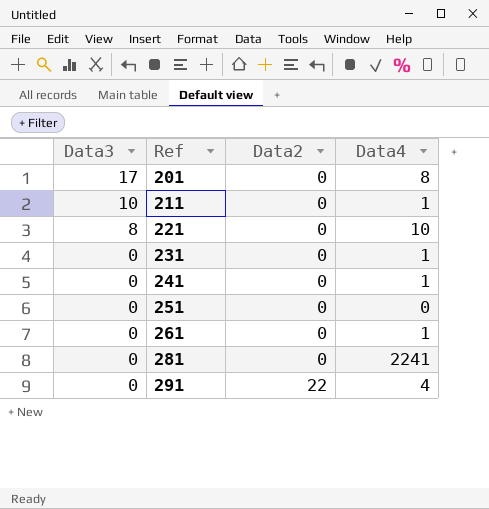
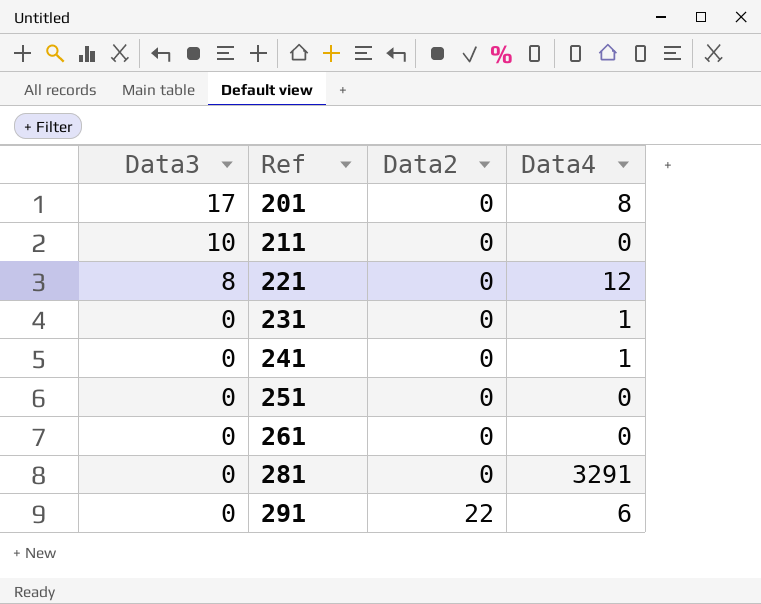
211 | Data4: 1 -> 0
221 | Data4: 10 -> 12
261 | Data4: 1 -> 0
281 | Data4: 2241 -> 3291
291 | Data4: 4 -> 6

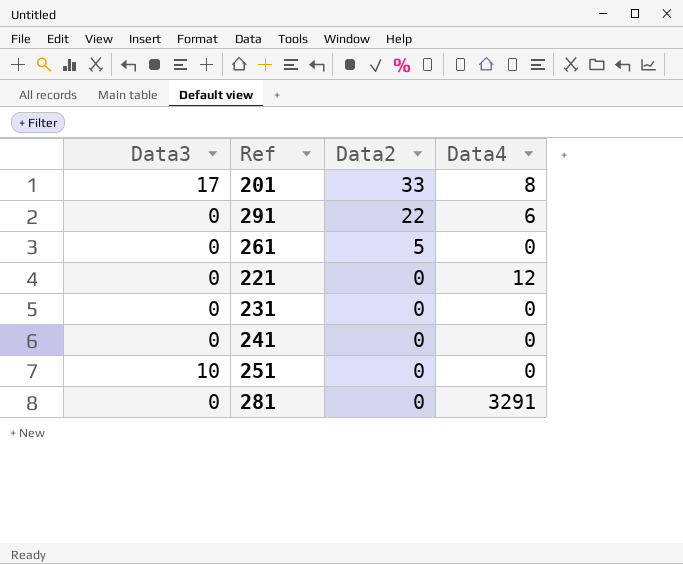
row order: Data3 descending -> Data2 descending
row 211: 10 | 0 | 0 -> none
201 | Data2: 0 -> 33
261 | Data2: 0 -> 5
221 | Data3: 8 -> 0
231 | Data4: 1 -> 0
241 | Data4: 1 -> 0
251 | Data3: 0 -> 10

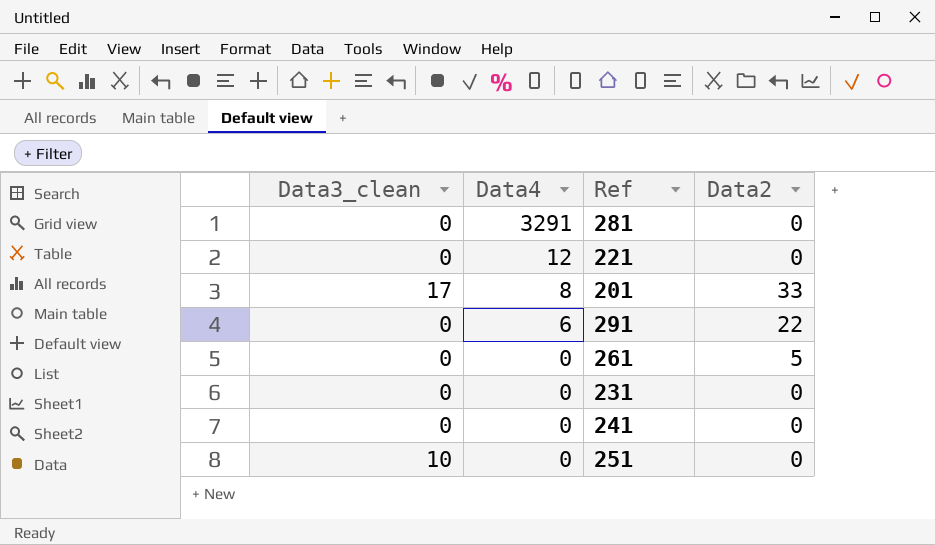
row order: Data2 descending -> Data4 descending
column name: Data3 -> Data3_clean
column Data4 | position: 4 -> 2

